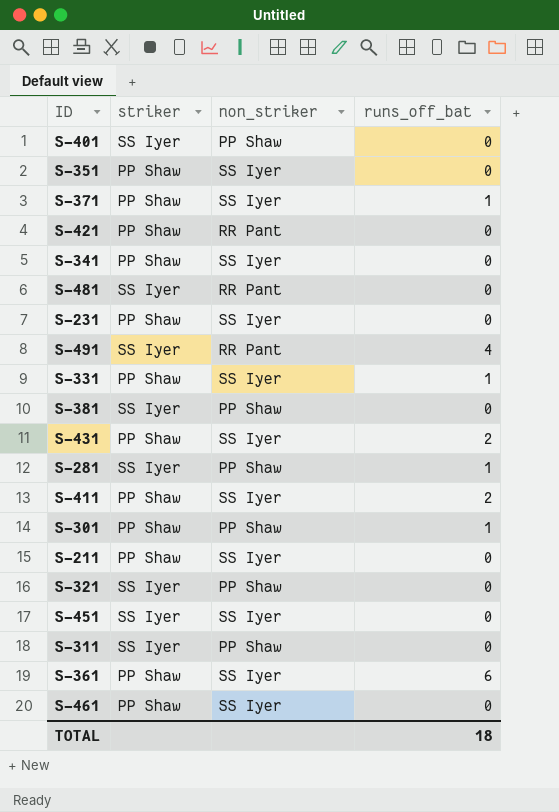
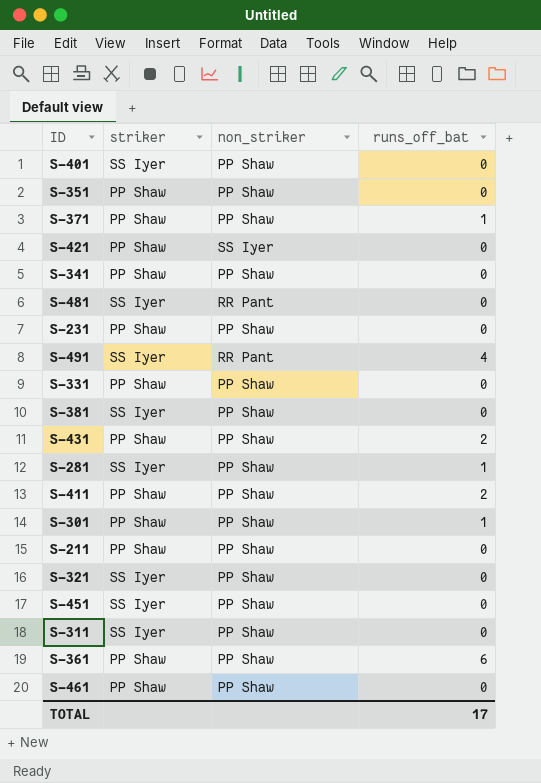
S-351 | non_striker: SS Iyer -> PP Shaw
S-371 | non_striker: SS Iyer -> PP Shaw
S-421 | non_striker: RR Pant -> SS Iyer
S-341 | non_striker: SS Iyer -> PP Shaw
S-231 | non_striker: SS Iyer -> PP Shaw
S-331 | non_striker: SS Iyer -> PP Shaw
S-331 | runs_off_bat: 1 -> 0
S-431 | non_striker: SS Iyer -> PP Shaw
S-411 | non_striker: SS Iyer -> PP Shaw
S-211 | non_striker: SS Iyer -> PP Shaw
S-451 | non_striker: SS Iyer -> PP Shaw
S-361 | non_striker: SS Iyer -> PP Shaw
S-461 | non_striker: SS Iyer -> PP Shaw
TOTAL | runs_off_bat: 18 -> 17

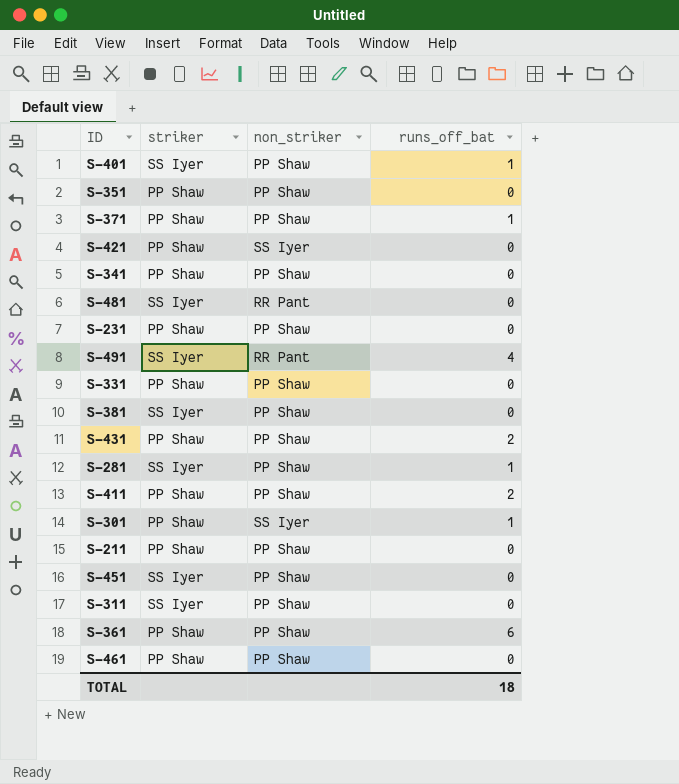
row S-321: SS Iyer | PP Shaw | 0 -> none
S-401 | runs_off_bat: 0 -> 1
S-301 | non_striker: PP Shaw -> SS Iyer
TOTAL | runs_off_bat: 17 -> 18

